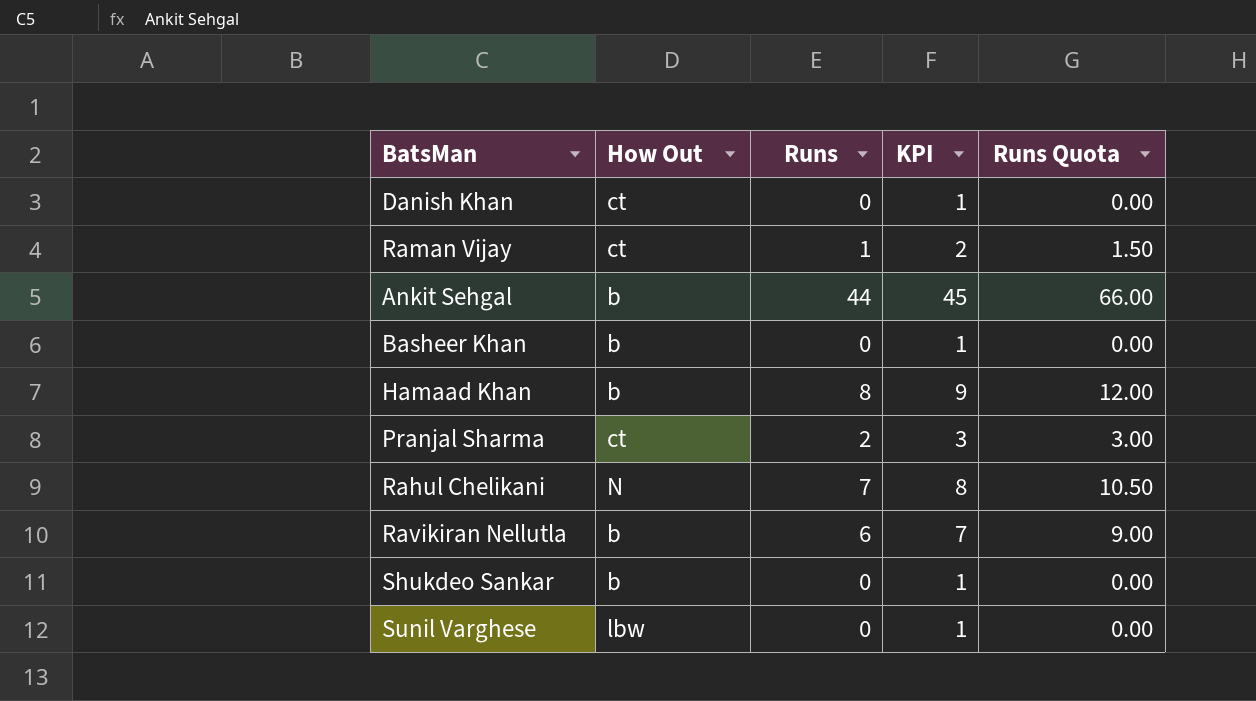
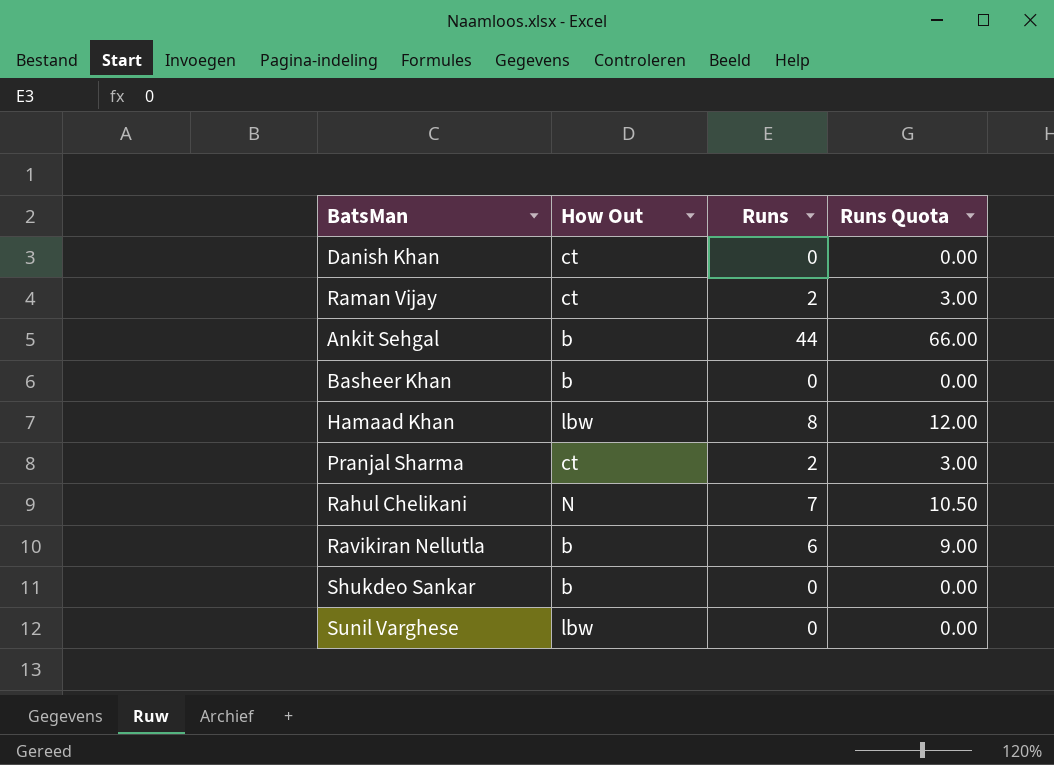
column KPI | formula: [Runs] + 1 -> none
Raman Vijay | Runs: 1 -> 2
Raman Vijay | Runs Quota: 1.50 -> 3.00
Hamaad Khan | How Out: b -> lbw

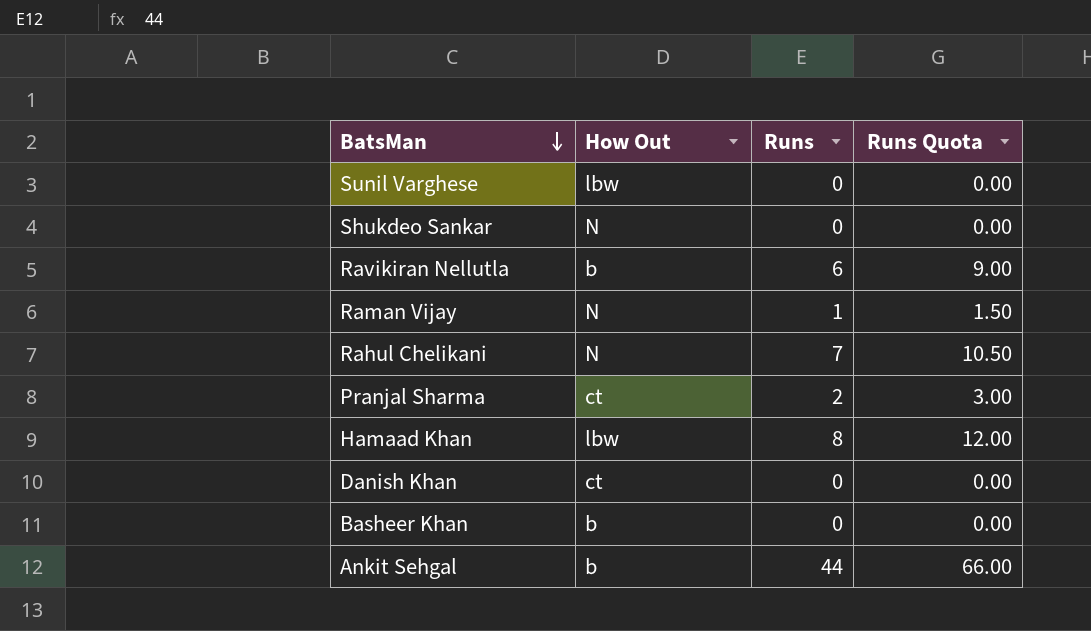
row order: none -> BatsMan descending
Shukdeo Sankar | How Out: b -> N
Raman Vijay | How Out: ct -> N
Raman Vijay | Runs: 2 -> 1
Raman Vijay | Runs Quota: 3.00 -> 1.50

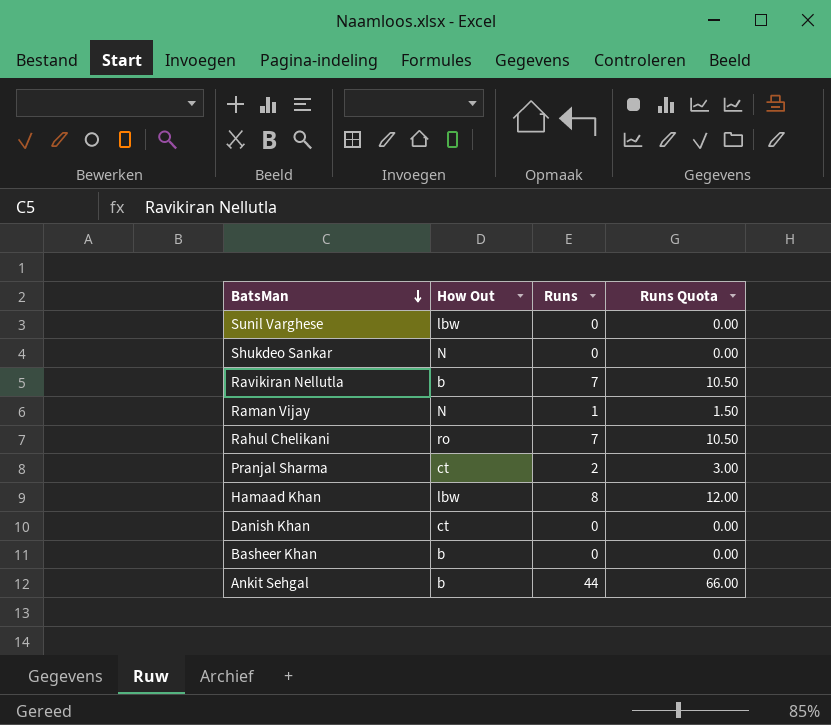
Ravikiran Nellutla | Runs: 6 -> 7
Ravikiran Nellutla | Runs Quota: 9.00 -> 10.50
Rahul Chelikani | How Out: N -> ro

